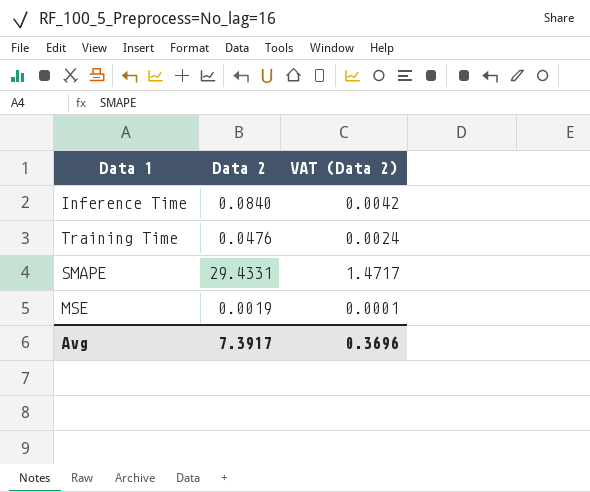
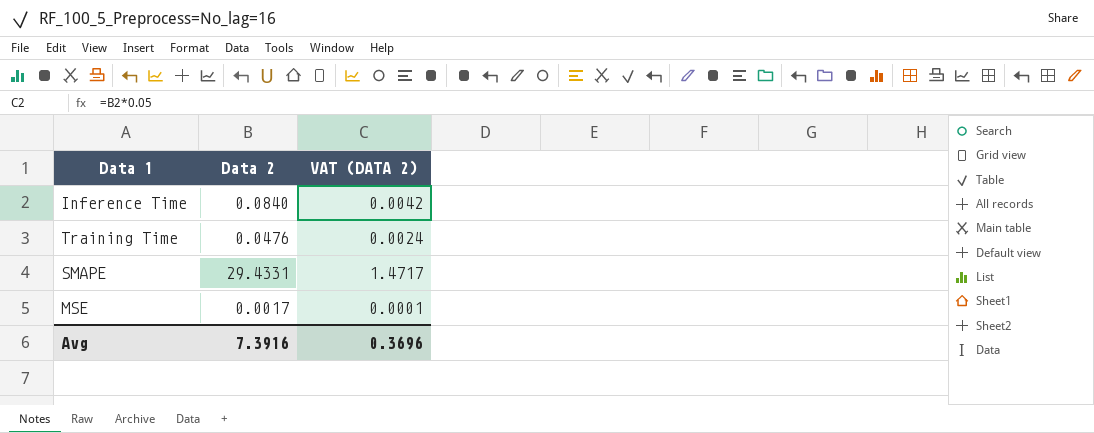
column name: VAT (Data 2) -> VAT (DATA 2)
MSE | Data 2: 0.0019 -> 0.0017
Avg | Data 2: 7.3917 -> 7.3916

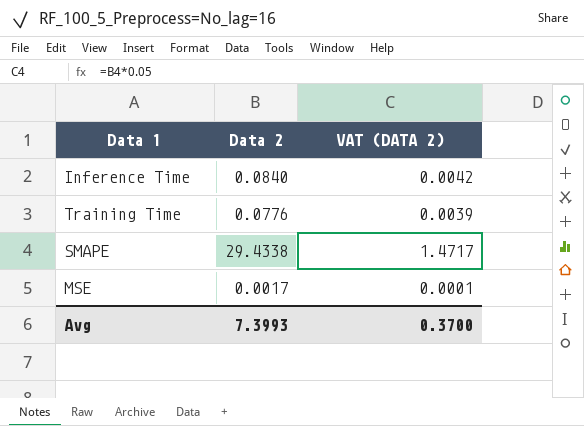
Training Time | Data 2: 0.0476 -> 0.0776
Training Time | VAT (DATA 2): 0.0024 -> 0.0039
SMAPE | Data 2: 29.4331 -> 29.4338
Avg | Data 2: 7.3916 -> 7.3993
Avg | VAT (DATA 2): 0.3696 -> 0.3700

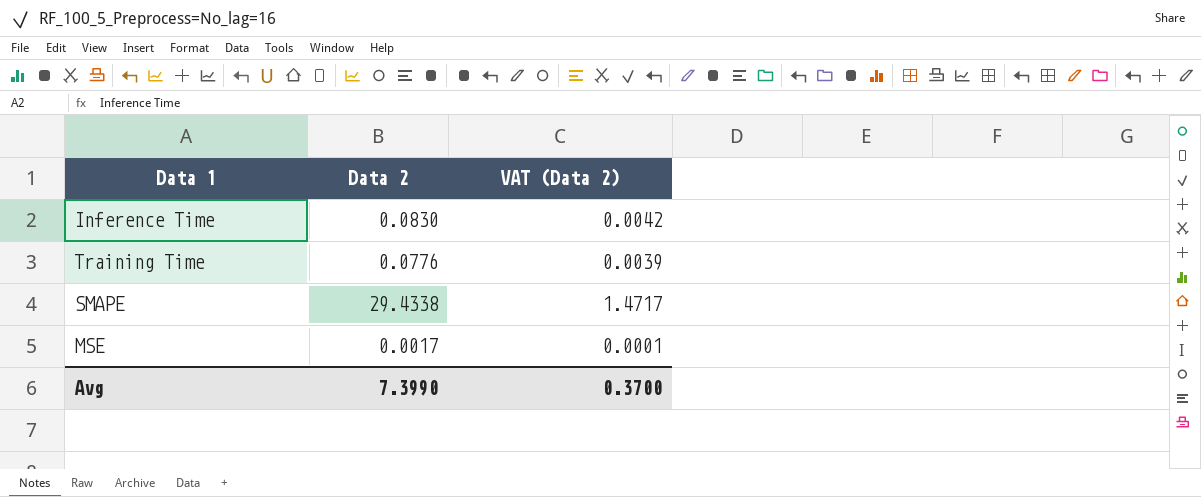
column name: VAT (DATA 2) -> VAT (Data 2)
Inference Time | Data 2: 0.0840 -> 0.0830
Avg | Data 2: 7.3993 -> 7.3990

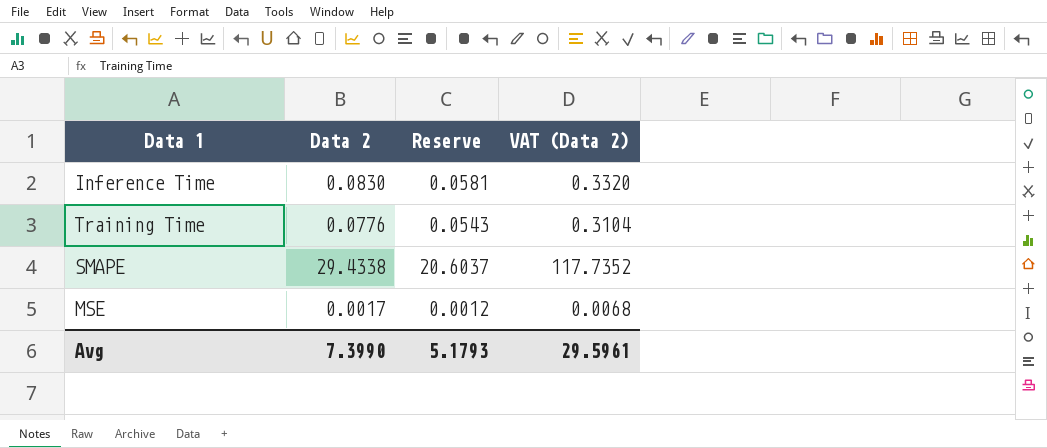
column Reserve | formula: none -> [Data 2] * 0.7
column VAT (Data 2) | formula: [Data 2] * 0.05 -> [Data 2] * 4
Avg | VAT (Data 2): 0.3700 -> 29.5961

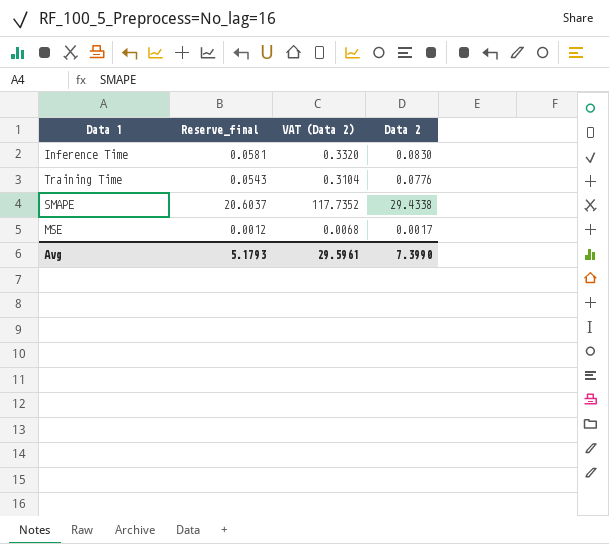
column name: Reserve -> Reserve_final
column Data 2 | position: 2 -> 4

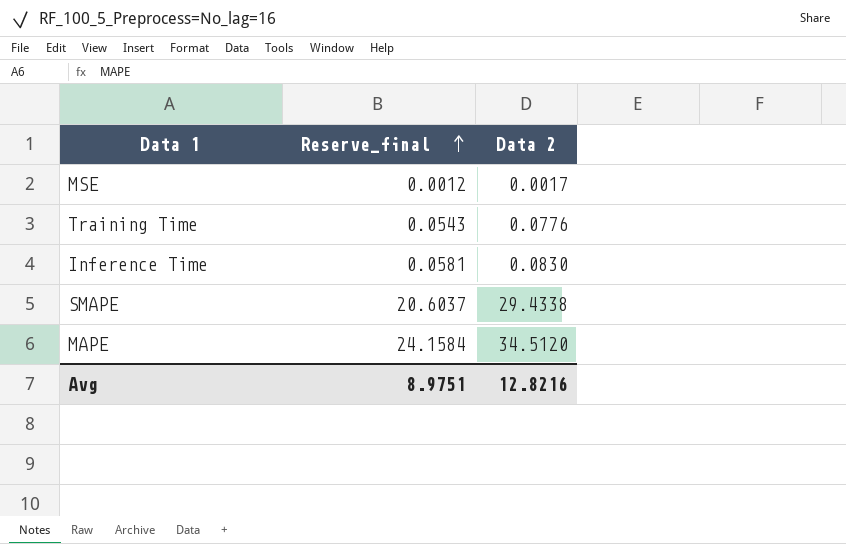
row order: none -> Reserve_final ascending
column VAT (Data 2) | formula: [Data 2] * 4 -> none
row MAPE: none -> 24.1584 | 34.5120
Avg | Reserve_final: 5.1793 -> 8.9751
Avg | Data 2: 7.3990 -> 12.8216

